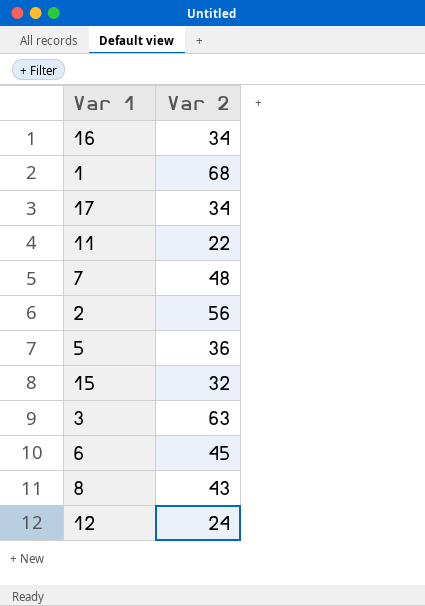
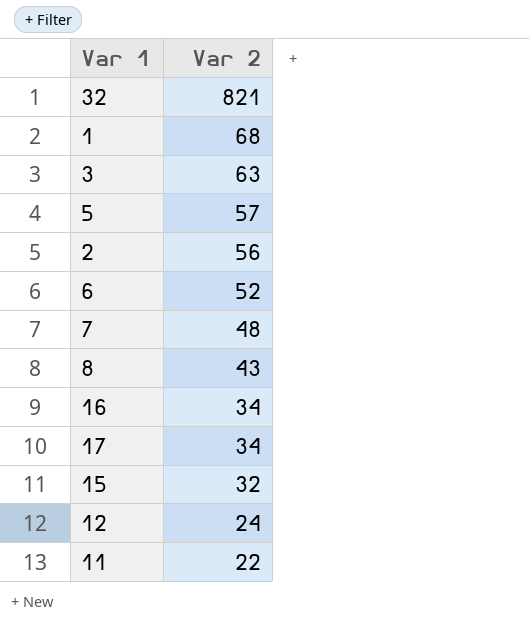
row order: none -> Var 2 descending
row 32: none -> 821
5 | Var 2: 36 -> 57
6 | Var 2: 45 -> 52

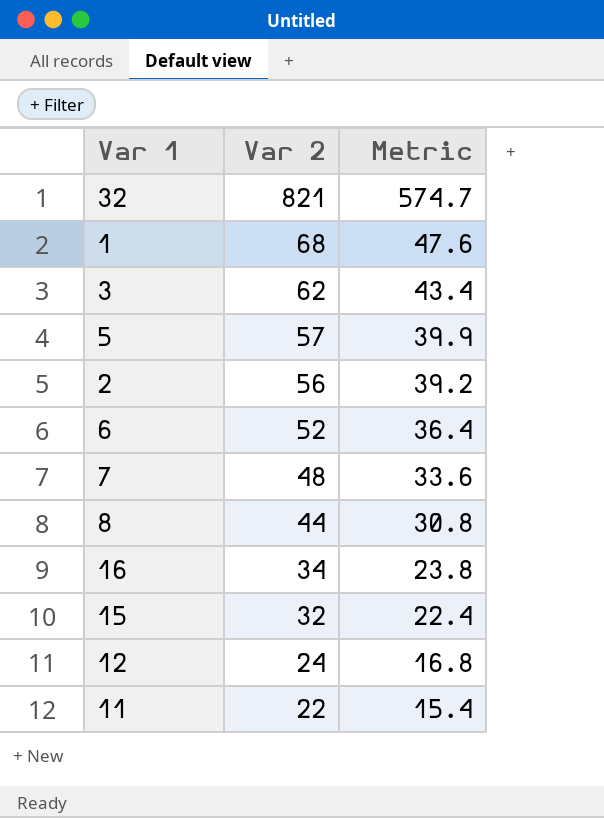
column Metric | formula: none -> [Var 2] * 0.7
row 17: 34 -> none
3 | Var 2: 63 -> 62
8 | Var 2: 43 -> 44

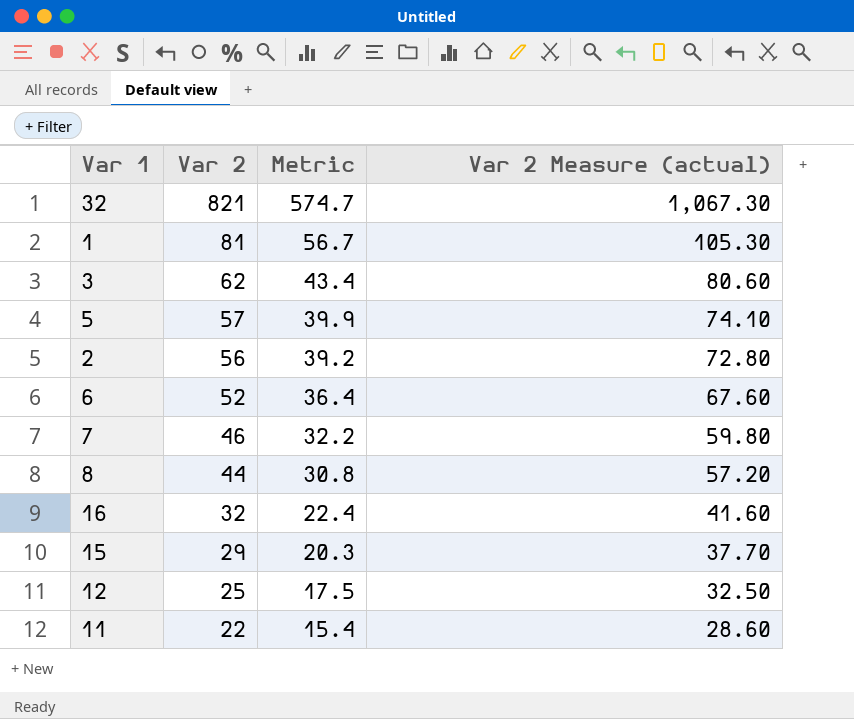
column Var 2 Measure (actual) | formula: none -> [Var 2] * 1.3
1 | Var 2: 68 -> 81
1 | Metric: 47.6 -> 56.7
7 | Var 2: 48 -> 46
7 | Metric: 33.6 -> 32.2
16 | Var 2: 34 -> 32
16 | Metric: 23.8 -> 22.4
15 | Var 2: 32 -> 29
15 | Metric: 22.4 -> 20.3
12 | Var 2: 24 -> 25
12 | Metric: 16.8 -> 17.5

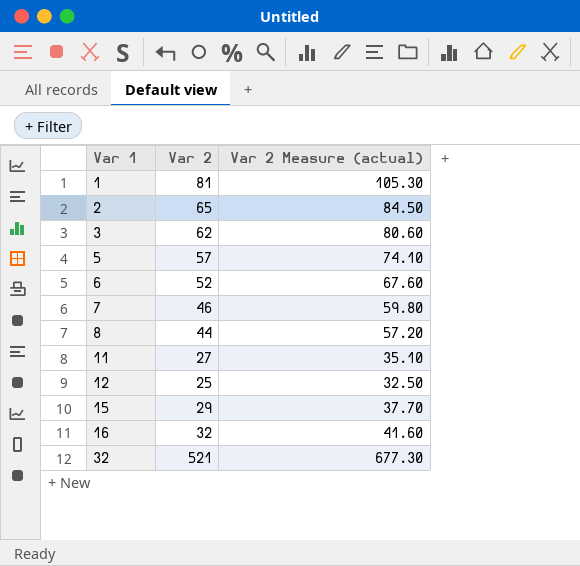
row order: Var 2 descending -> Var 1 ascending
column Metric | formula: [Var 2] * 0.7 -> none
2 | Var 2: 56 -> 65
2 | Var 2 Measure (actual): 72.80 -> 84.50
11 | Var 2: 22 -> 27
11 | Var 2 Measure (actual): 28.60 -> 35.10
32 | Var 2: 821 -> 521
32 | Var 2 Measure (actual): 1,067.30 -> 677.30

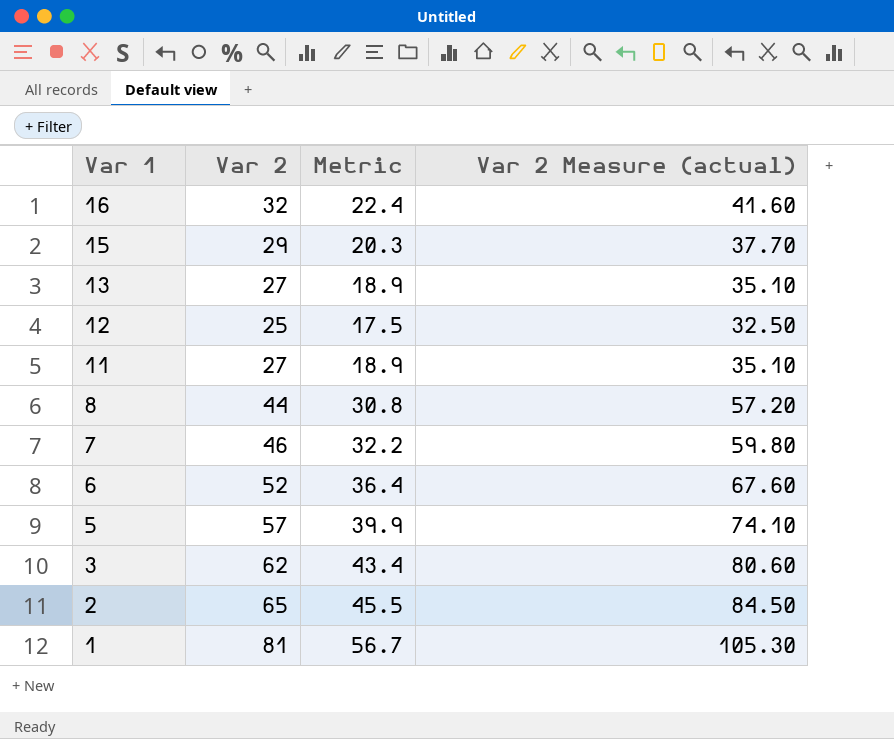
row order: Var 1 ascending -> Var 1 descending
column Metric | formula: none -> [Var 2] * 0.7
row 32: 521 | 677.30 -> none
row 13: none -> 27 | 18.9 | 35.10

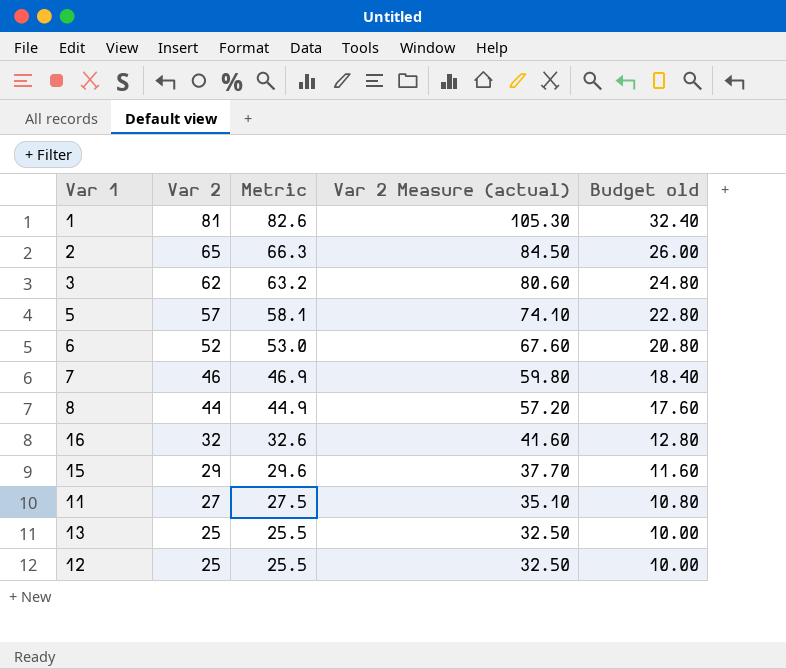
row order: Var 1 descending -> Var 2 descending
column Metric | formula: [Var 2] * 0.7 -> [Var 2] * 1.02
column Budget old | formula: none -> [Var 2] * 0.4
13 | Var 2: 27 -> 25
13 | Var 2 Measure (actual): 35.10 -> 32.50

